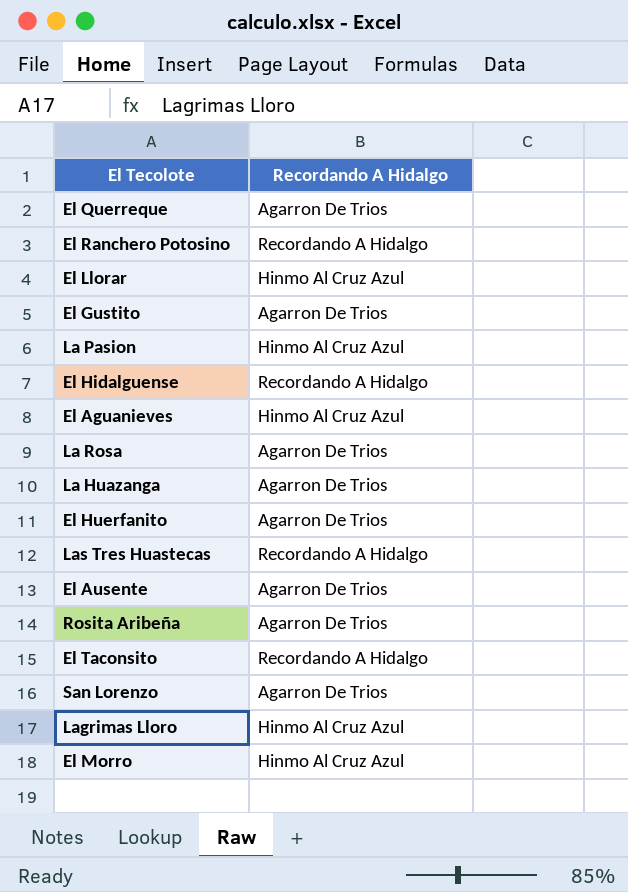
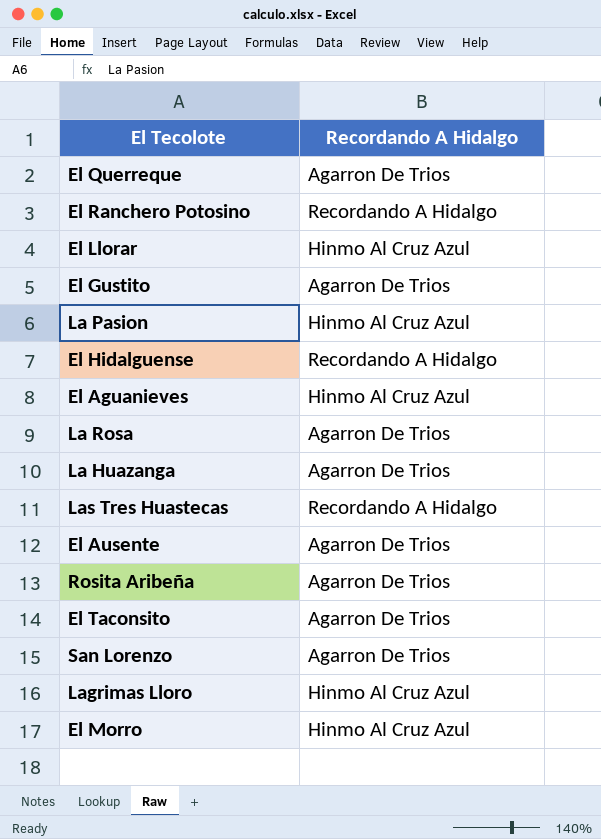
row El Huerfanito: Agarron De Trios -> none
El Taconsito | Recordando A Hidalgo: Recordando A Hidalgo -> Agarron De Trios

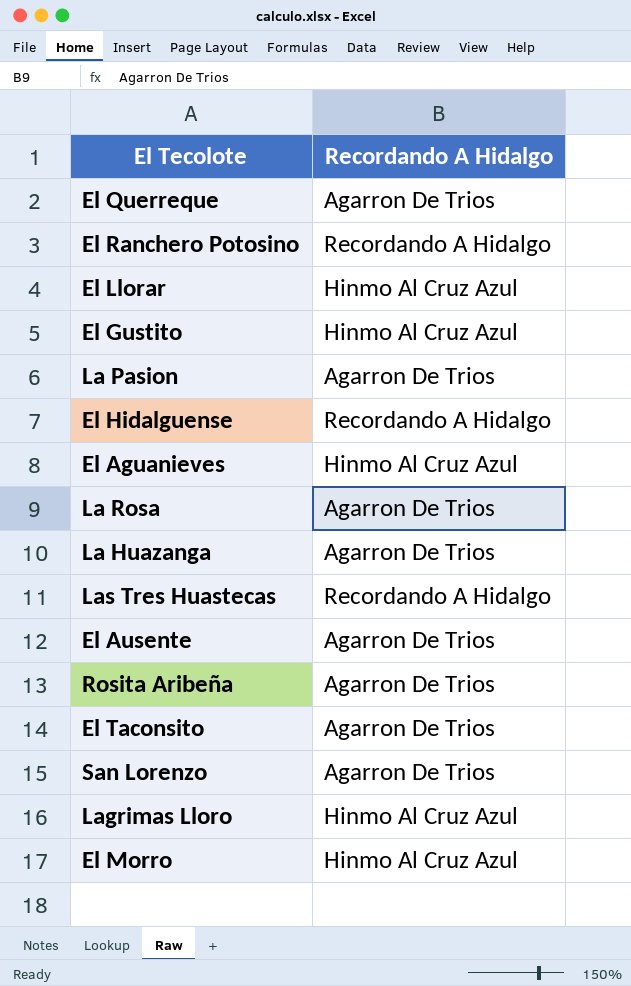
El Gustito | Recordando A Hidalgo: Agarron De Trios -> Hinmo Al Cruz Azul
La Pasion | Recordando A Hidalgo: Hinmo Al Cruz Azul -> Agarron De Trios

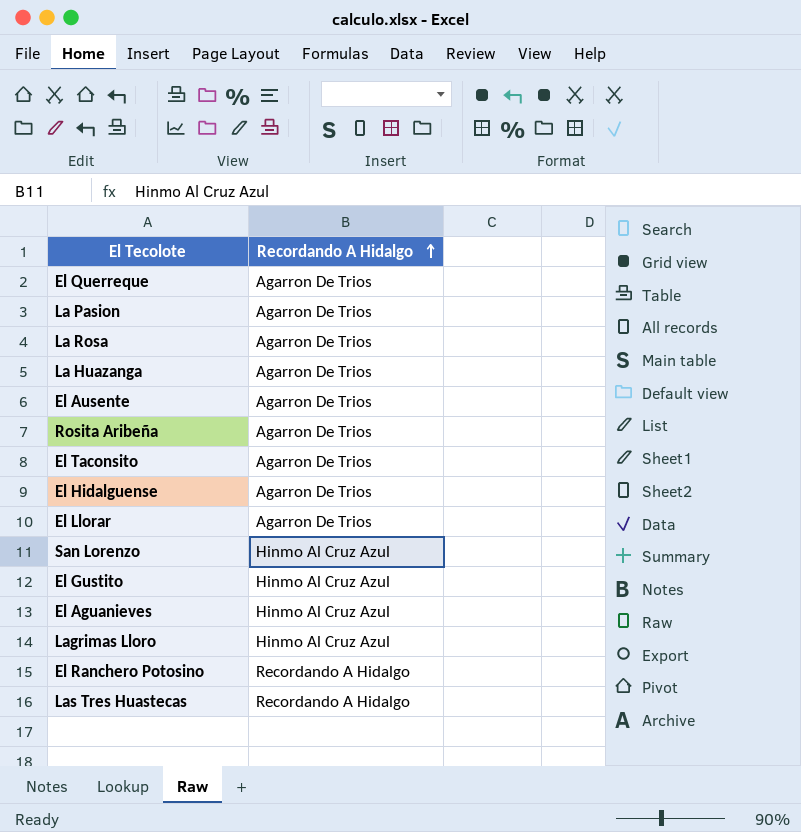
row order: none -> Recordando A Hidalgo ascending
row El Morro: Hinmo Al Cruz Azul -> none
El Hidalguense | Recordando A Hidalgo: Recordando A Hidalgo -> Agarron De Trios
El Llorar | Recordando A Hidalgo: Hinmo Al Cruz Azul -> Agarron De Trios
San Lorenzo | Recordando A Hidalgo: Agarron De Trios -> Hinmo Al Cruz Azul

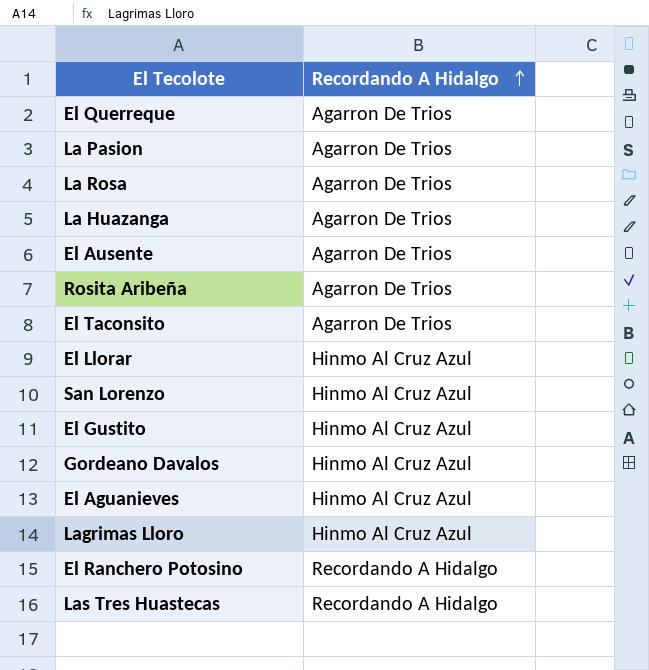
row El Hidalguense: Agarron De Trios -> none
El Llorar | Recordando A Hidalgo: Agarron De Trios -> Hinmo Al Cruz Azul
row Gordeano Davalos: none -> Hinmo Al Cruz Azul

